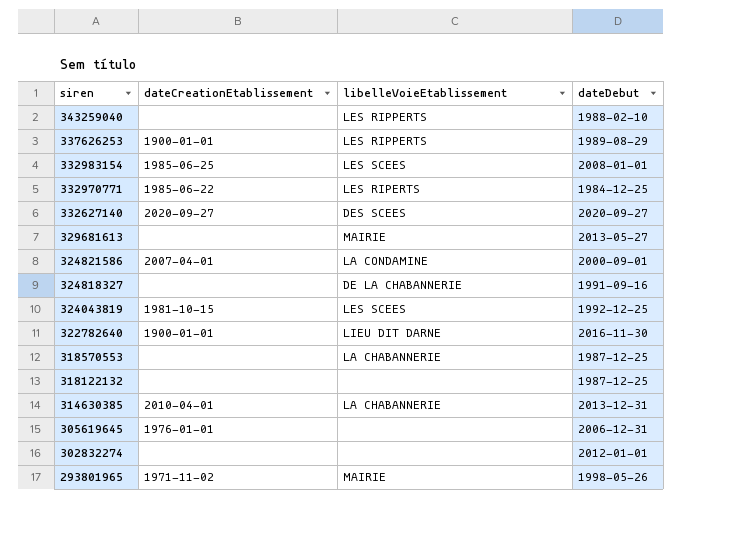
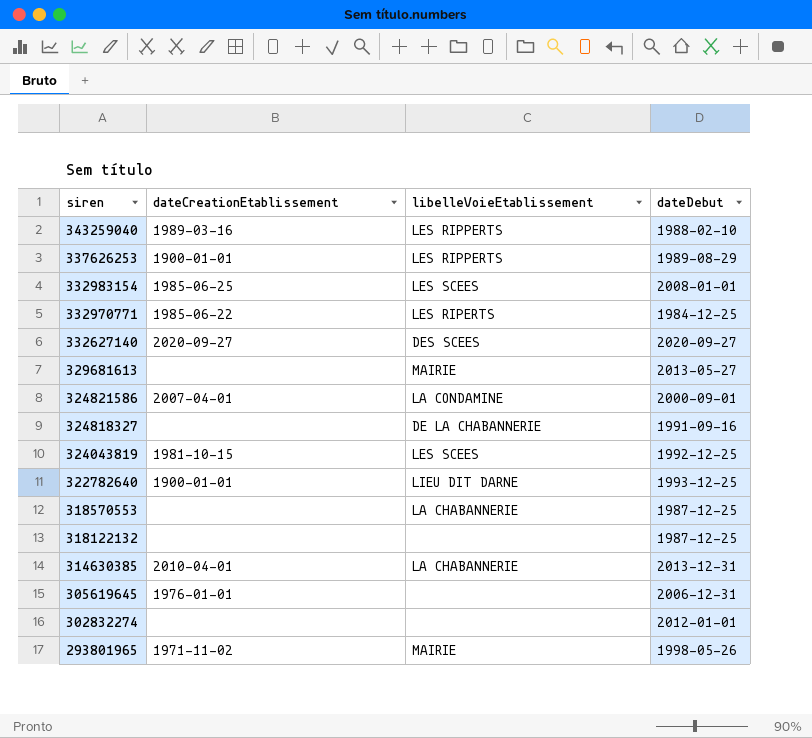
343259040 | dateCreationEtablissement: none -> 1989-03-16
322782640 | dateDebut: 2016-11-30 -> 1993-12-25

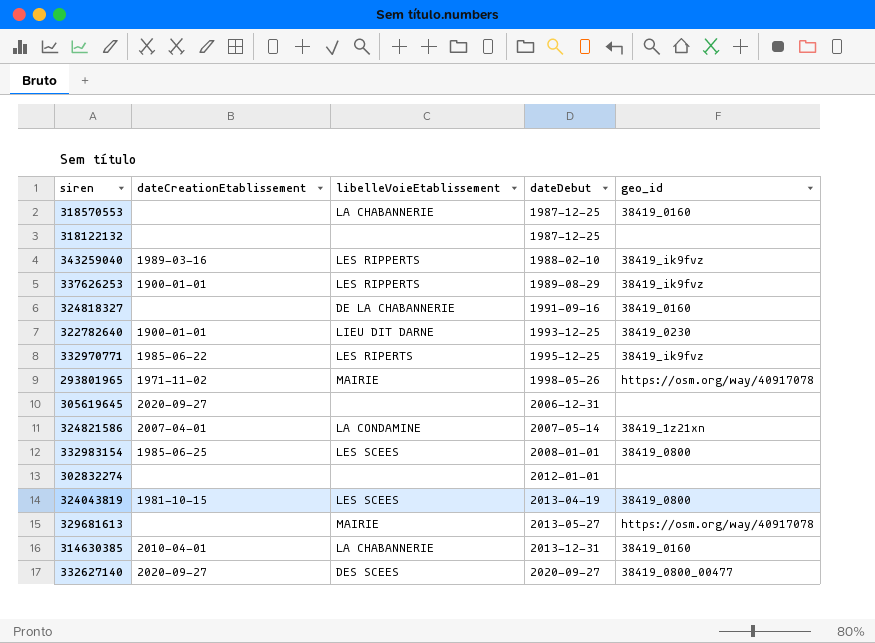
row order: siren descending -> dateDebut ascending
column geo_id | position: none -> 5
332970771 | dateDebut: 1984-12-25 -> 1995-12-25
305619645 | dateCreationEtablissement: 1976-01-01 -> 2020-09-27
324821586 | dateDebut: 2000-09-01 -> 2007-05-14
324043819 | dateDebut: 1992-12-25 -> 2013-04-19

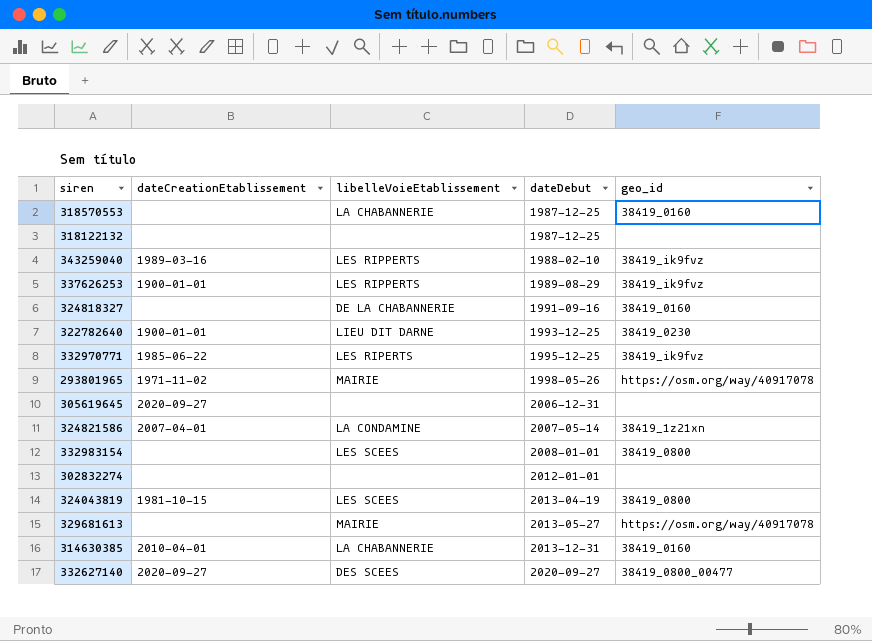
332983154 | dateCreationEtablissement: 1985-06-25 -> none

